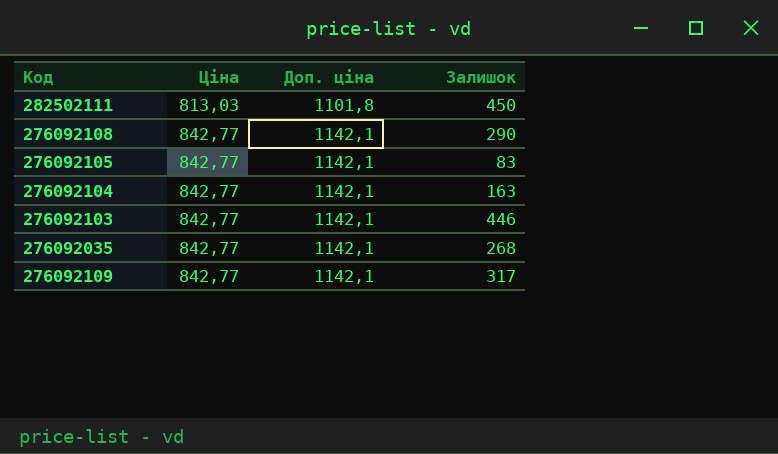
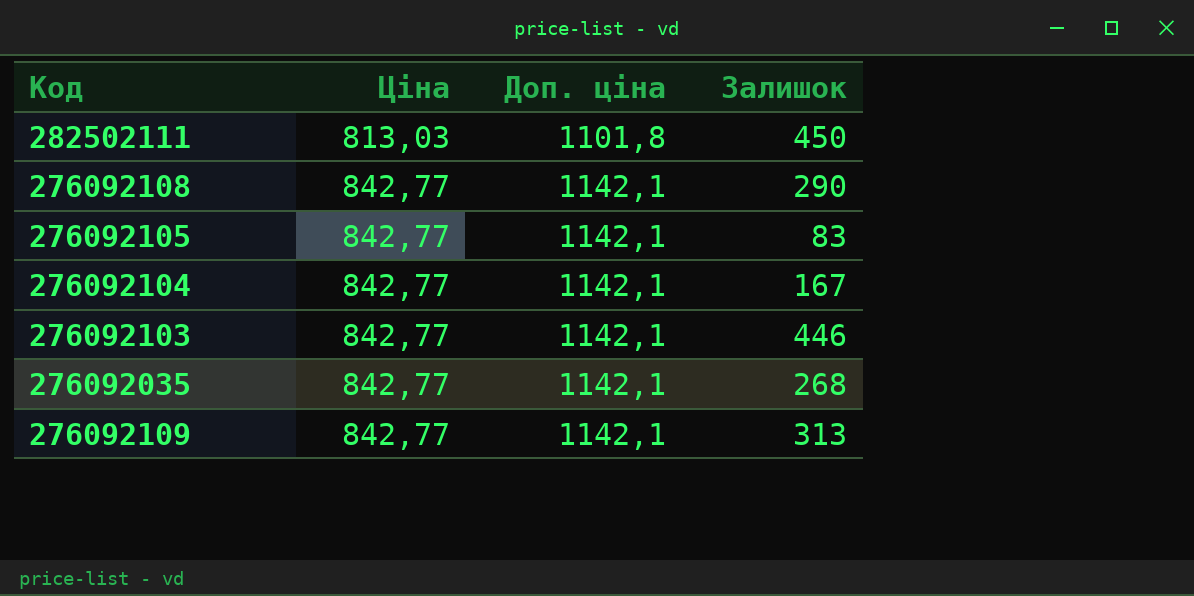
276092104 | Залишок: 163 -> 167
276092109 | Залишок: 317 -> 313

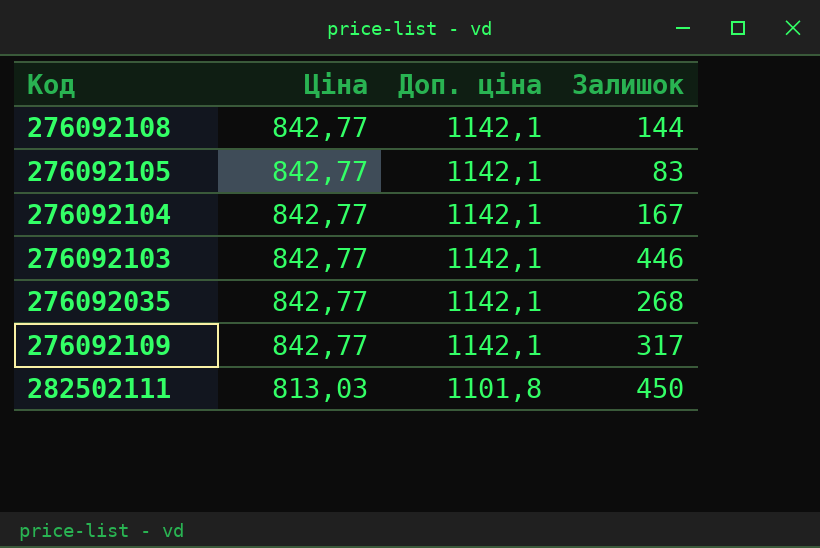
row order: Ціна ascending -> Ціна descending
276092108 | Залишок: 290 -> 144
276092109 | Залишок: 313 -> 317

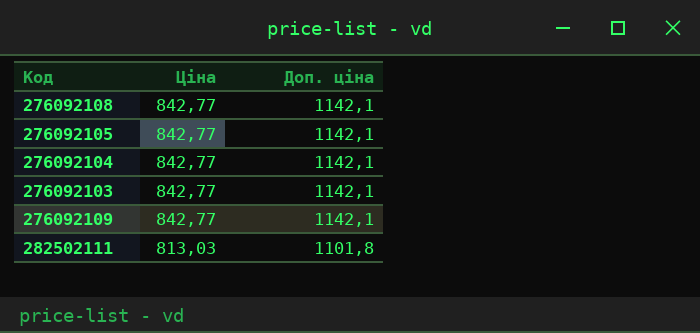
column Залишок | position: 4 -> none
row 276092035: 842,77 | 1142,1 | 268 -> none

